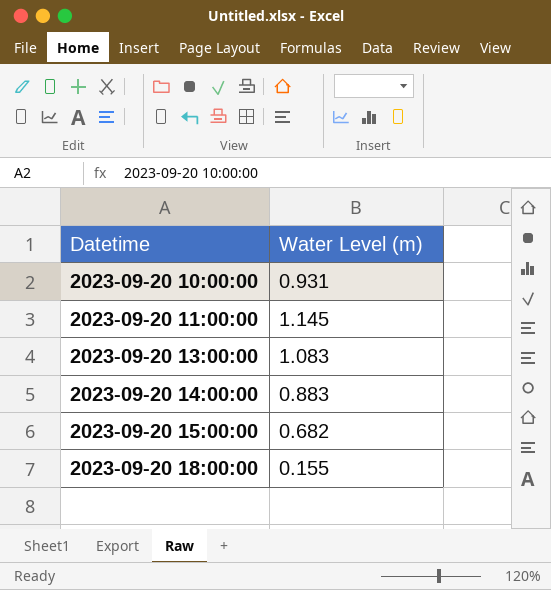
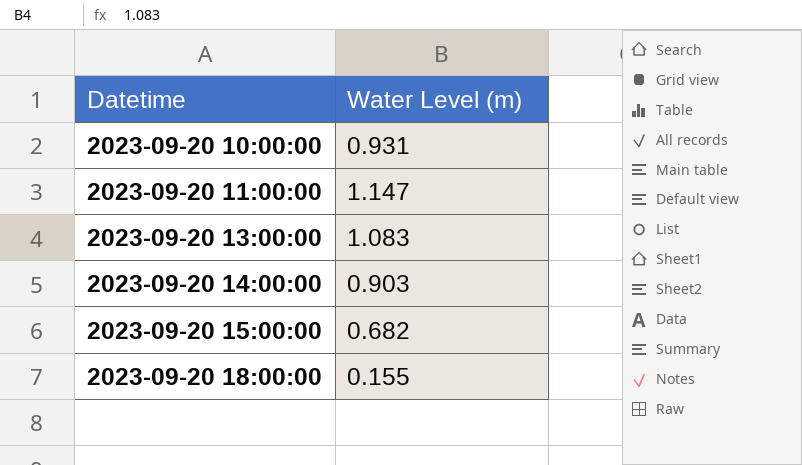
2023-09-20 11:00:00 | Water Level (m): 1.145 -> 1.147
2023-09-20 14:00:00 | Water Level (m): 0.883 -> 0.903

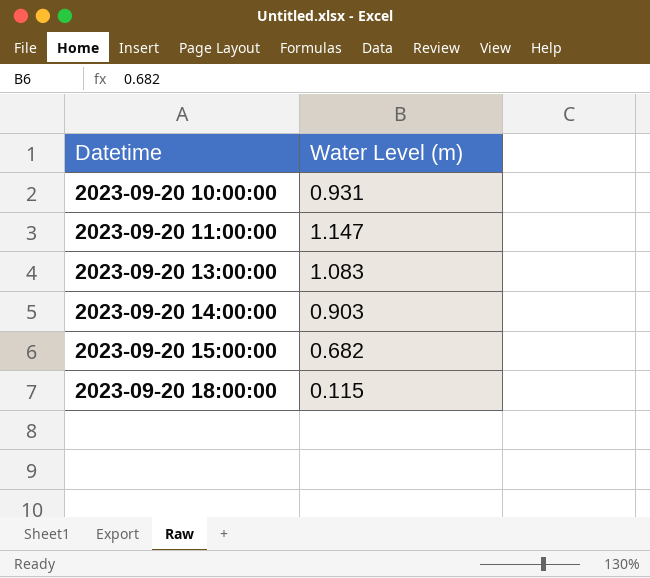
2023-09-20 18:00:00 | Water Level (m): 0.155 -> 0.115

